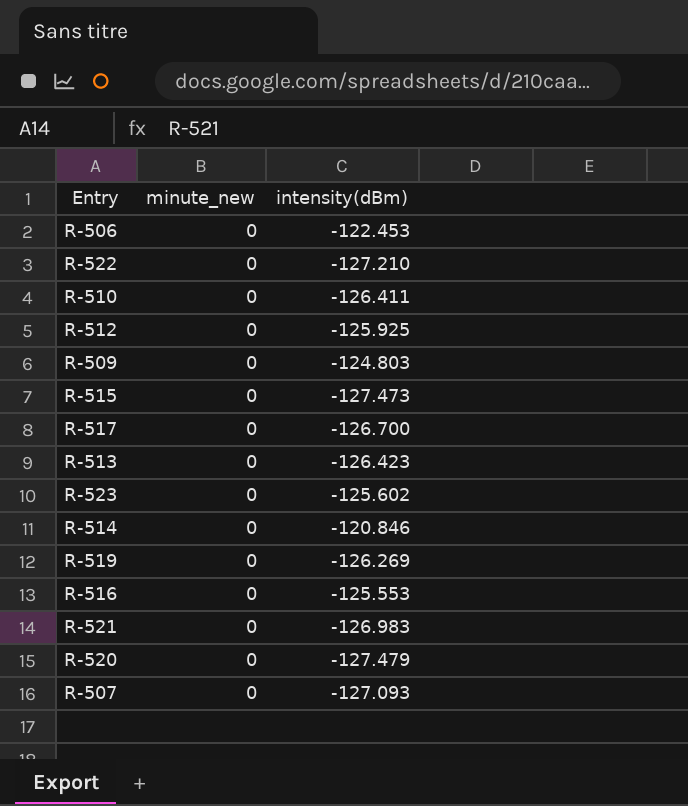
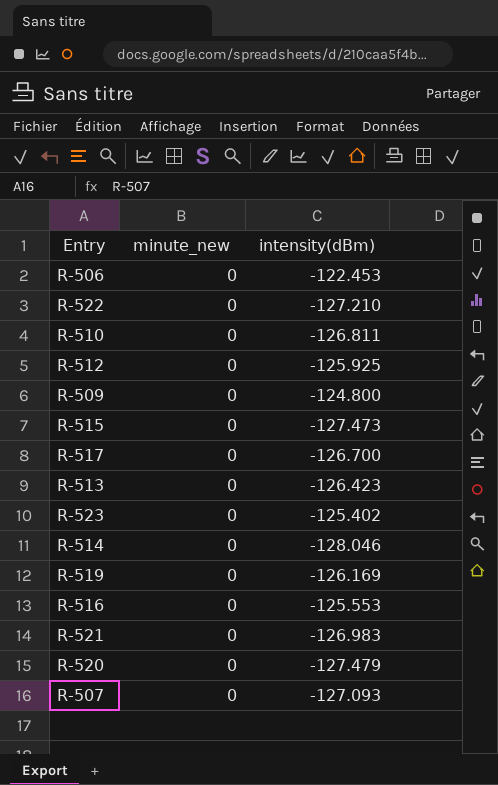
R-510 | intensity(dBm): -126.411 -> -126.811
R-509 | intensity(dBm): -124.803 -> -124.800
R-523 | intensity(dBm): -125.602 -> -125.402
R-514 | intensity(dBm): -120.846 -> -128.046
R-519 | intensity(dBm): -126.269 -> -126.169

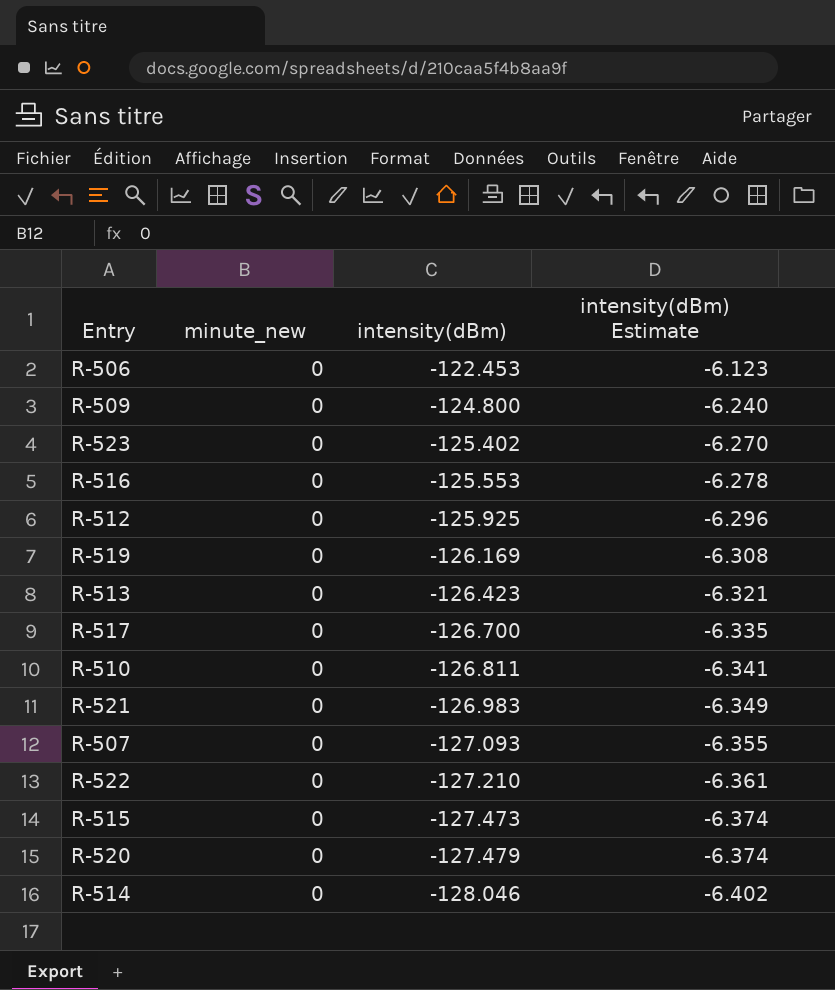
row order: none -> intensity(dBm) descending
column intensity(dBm) Estimate | formula: none -> [intensity(dBm)] * 0.05

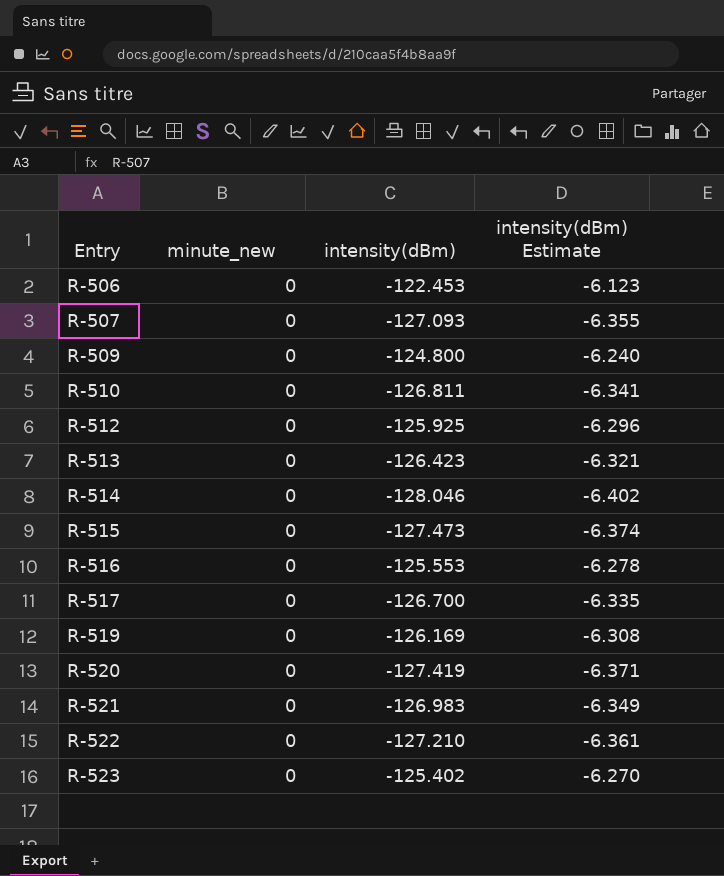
row order: intensity(dBm) descending -> Entry ascending
R-520 | intensity(dBm): -127.479 -> -127.419
R-520 | intensity(dBm) Estimate: -6.374 -> -6.371

